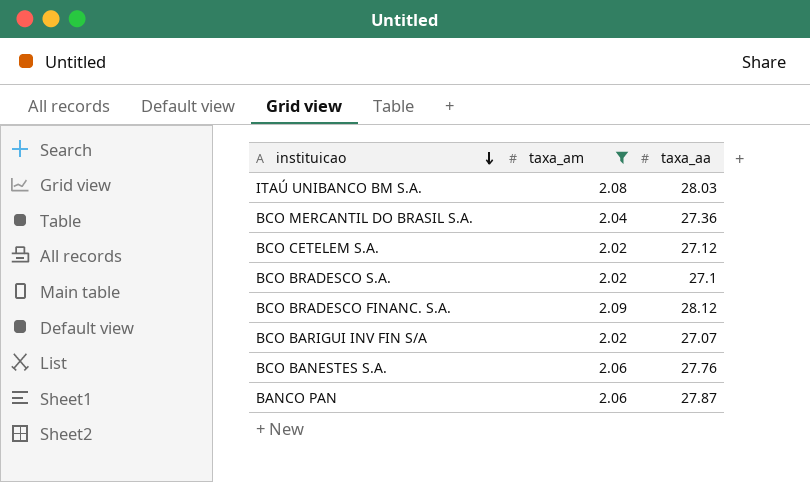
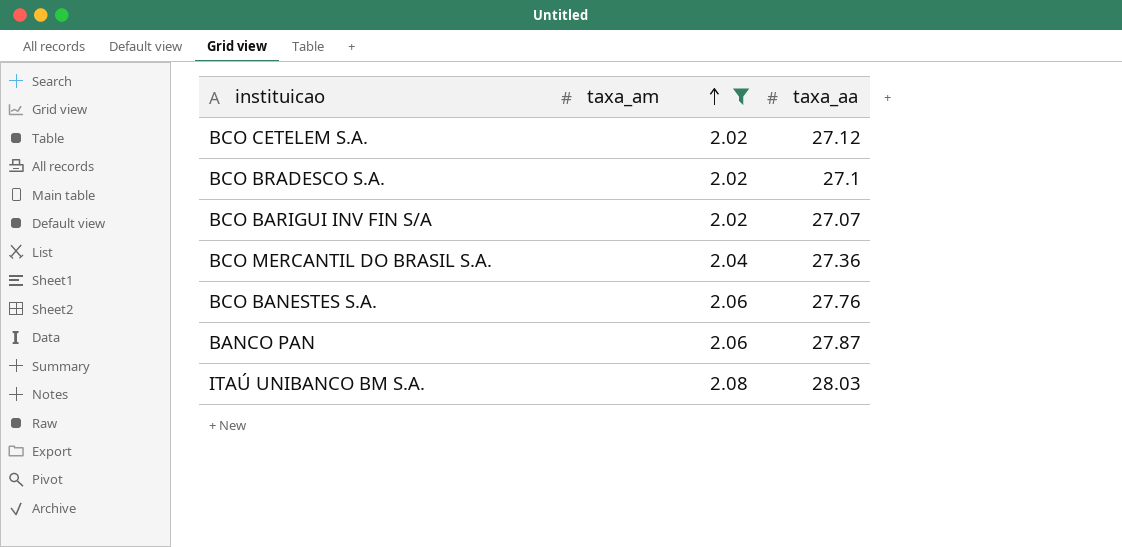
row order: instituicao descending -> taxa_am ascending
row BCO BRADESCO FINANC. S.A.: 2.09 | 28.12 -> none

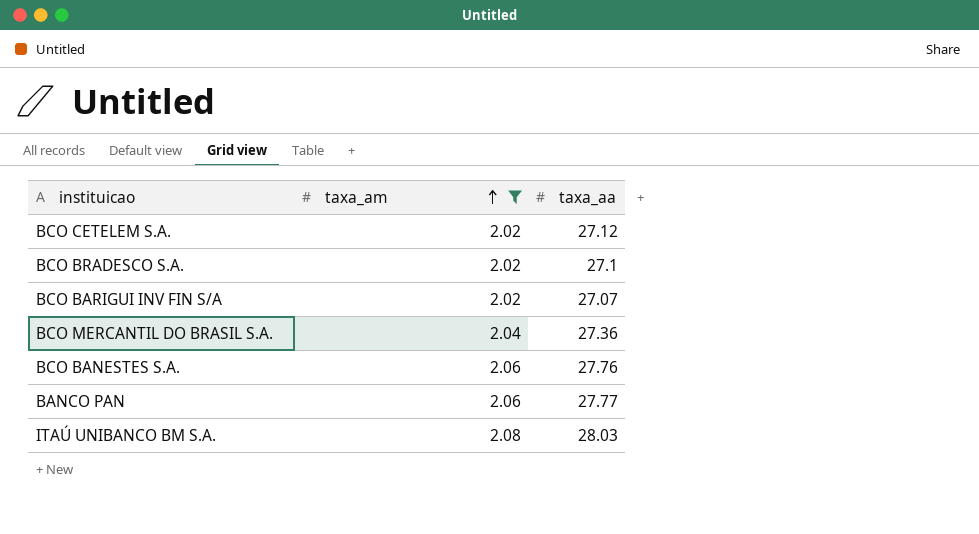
BANCO PAN | taxa_aa: 27.87 -> 27.77

